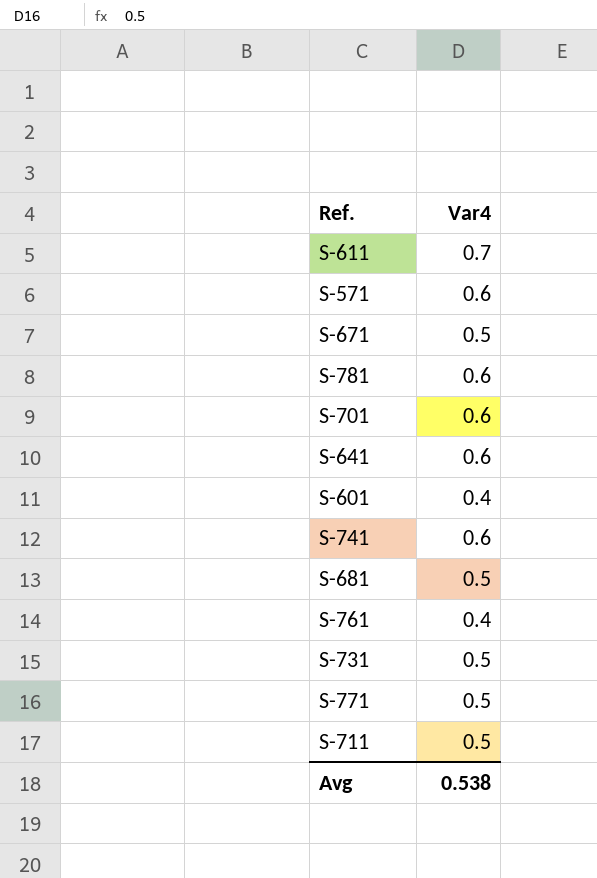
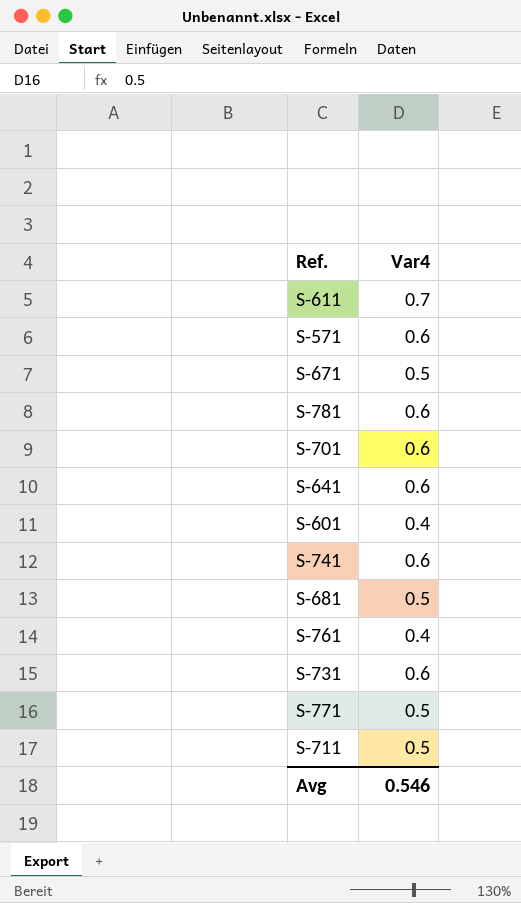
S-731 | Var4: 0.5 -> 0.6
Avg | Var4: 0.538 -> 0.546

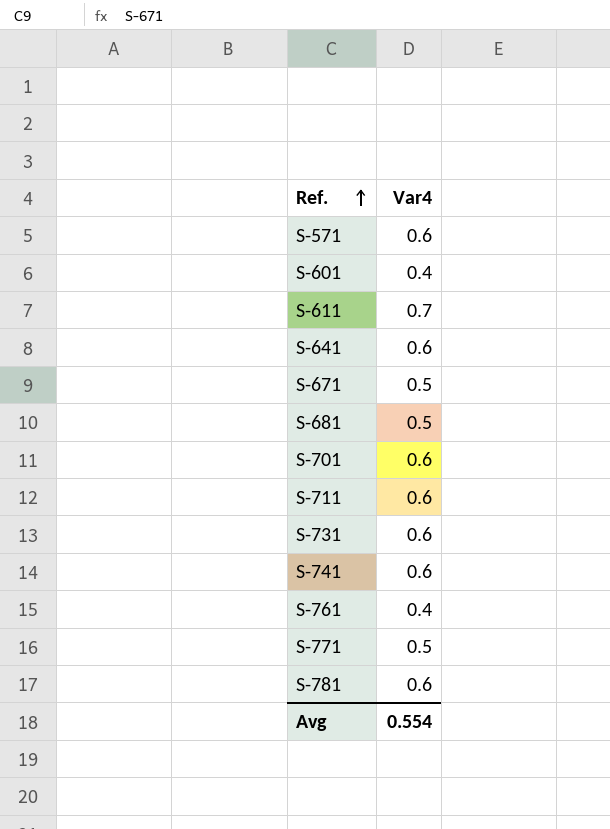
row order: none -> Ref. ascending
S-711 | Var4: 0.5 -> 0.6
Avg | Var4: 0.546 -> 0.554

